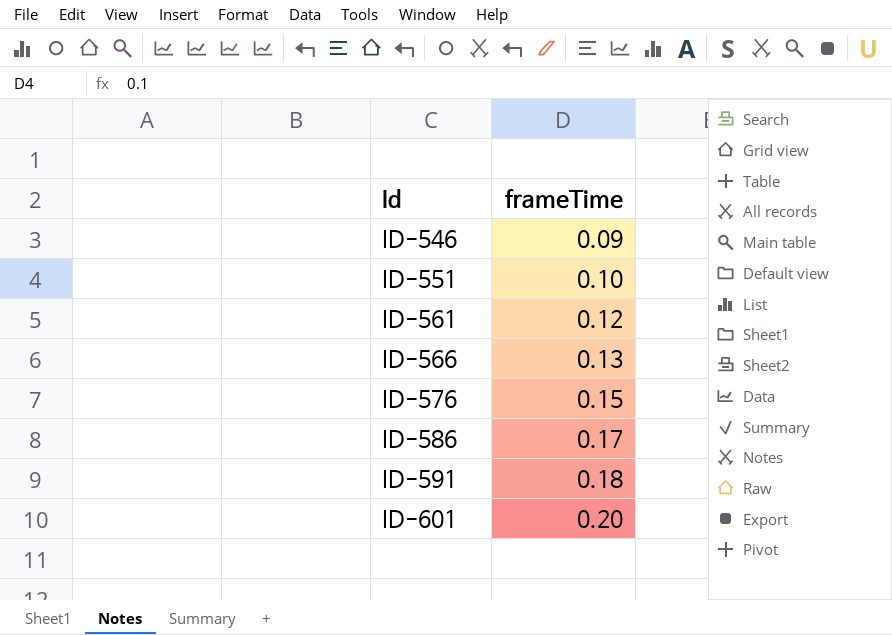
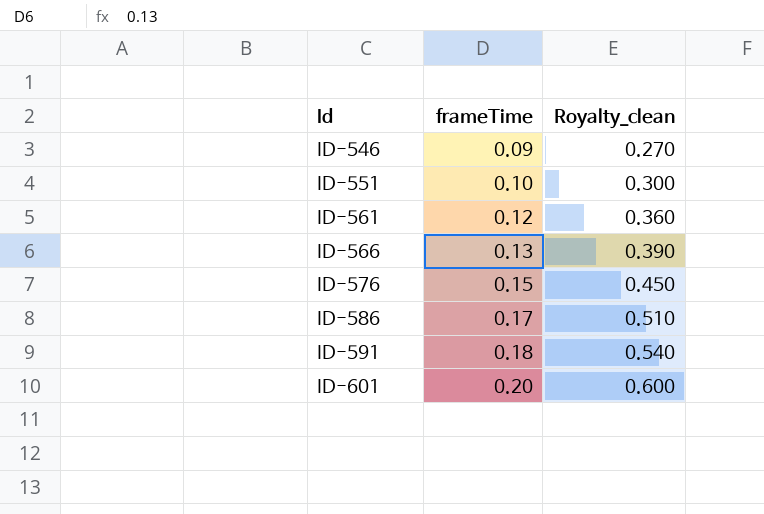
column Royalty_clean | formula: none -> [frameTime] * 3

